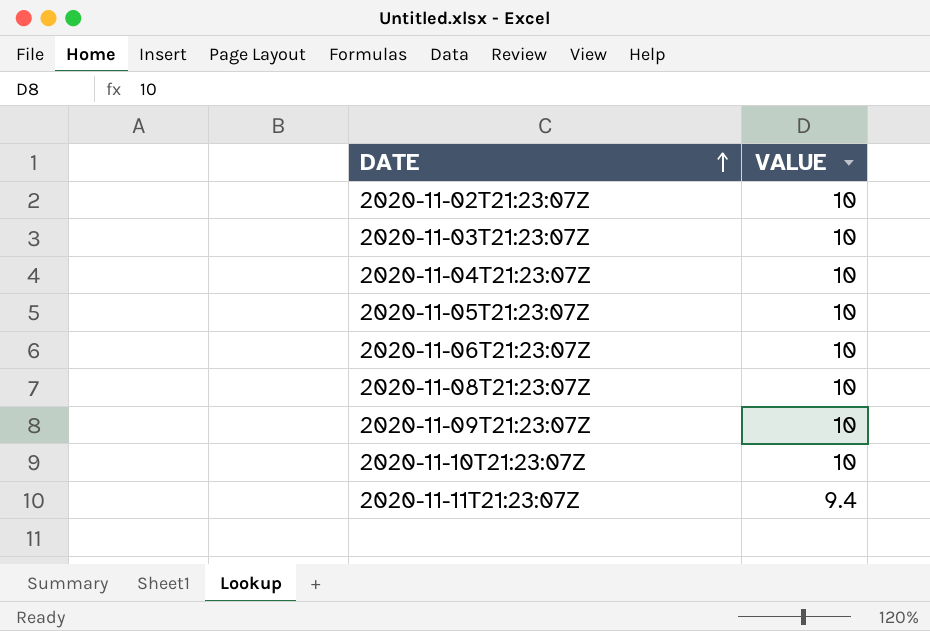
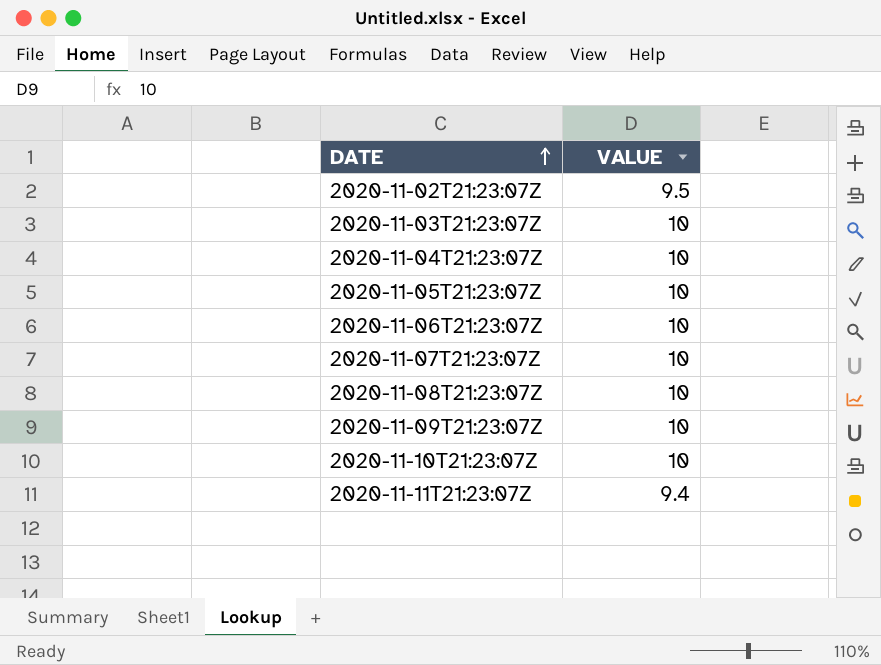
2020-11-02T21:23:07Z | VALUE: 10 -> 9.5
row 2020-11-07T21:23:07Z: none -> 10

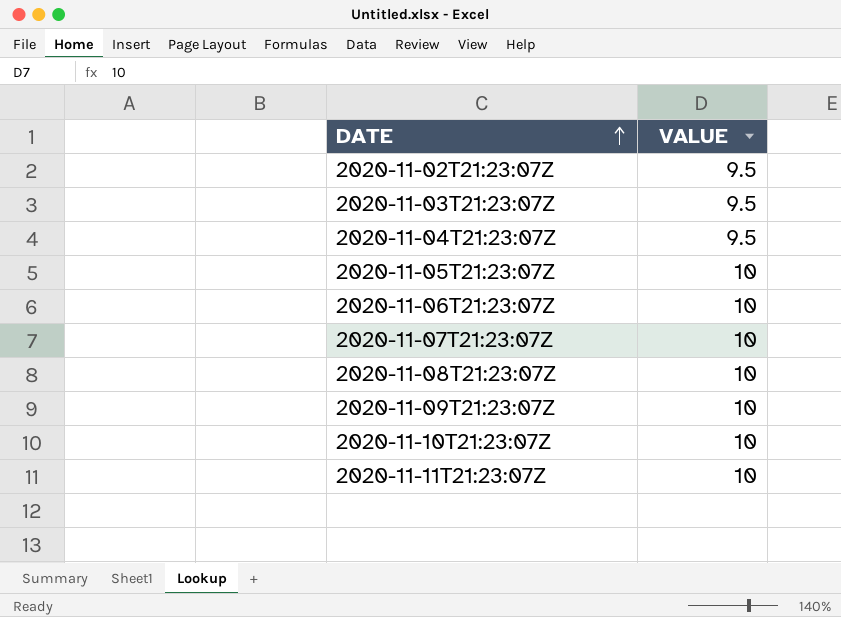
2020-11-03T21:23:07Z | VALUE: 10 -> 9.5
2020-11-04T21:23:07Z | VALUE: 10 -> 9.5
2020-11-11T21:23:07Z | VALUE: 9.4 -> 10

